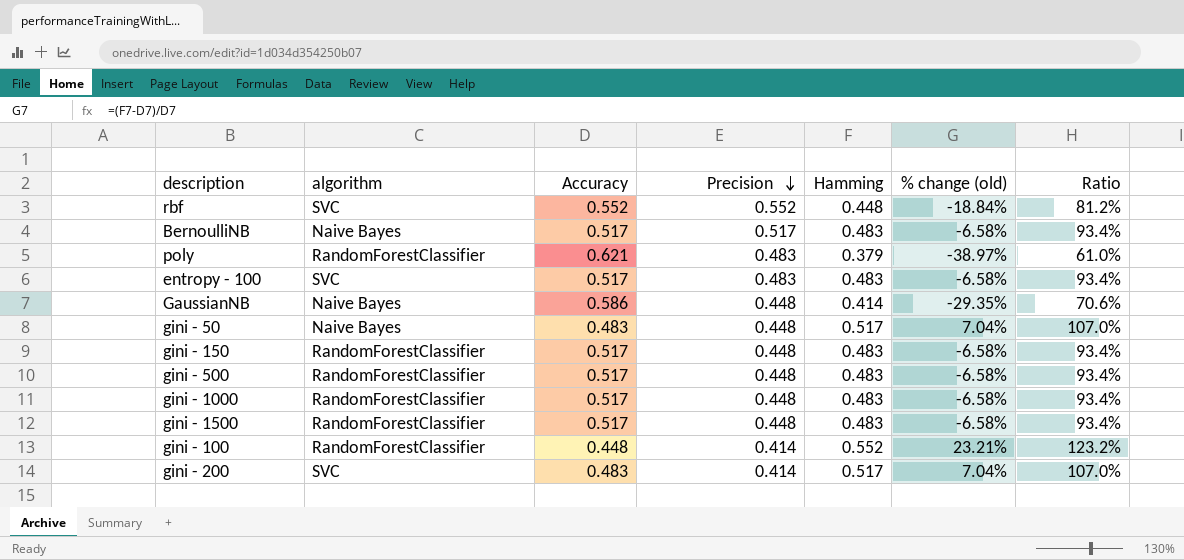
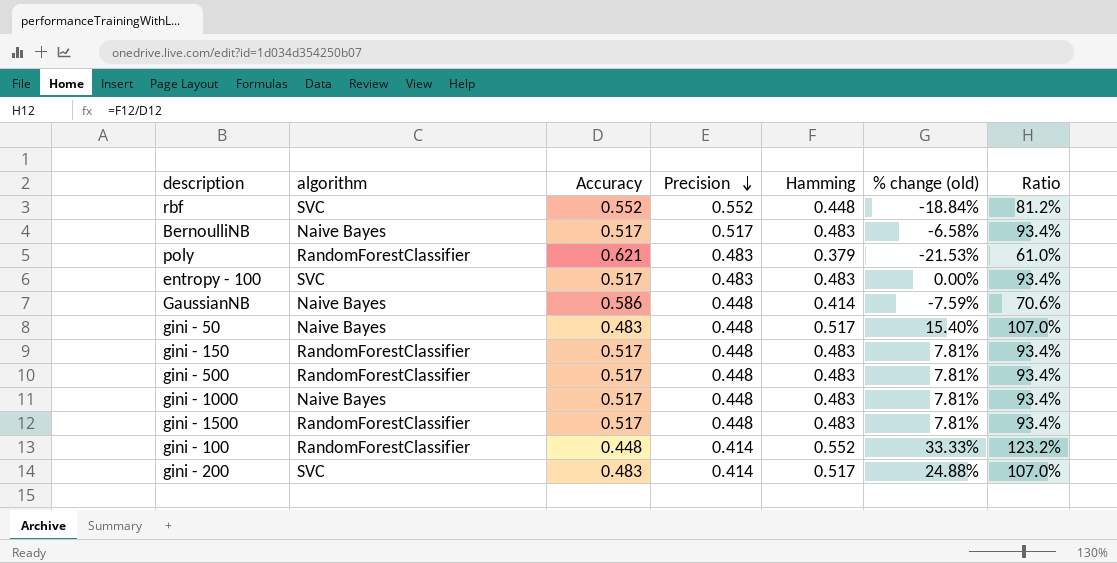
column % change (old) | formula: ([Hamming] - [Accuracy]) / [Accuracy] -> ([Hamming] - [Precision]) / [Precision]
gini - 1000 | algorithm: RandomForestClassifier -> Naive Bayes

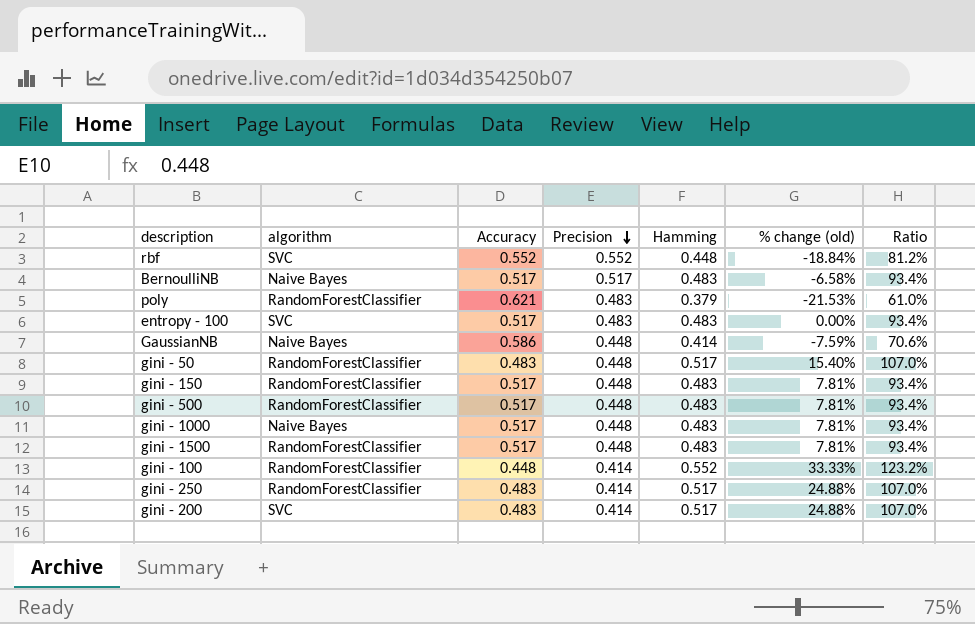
gini - 50 | algorithm: Naive Bayes -> RandomForestClassifier
row gini - 250: none -> RandomForestClassifier | 0.483 | 0.414 | 0.517 | 24.88% | 107.0%

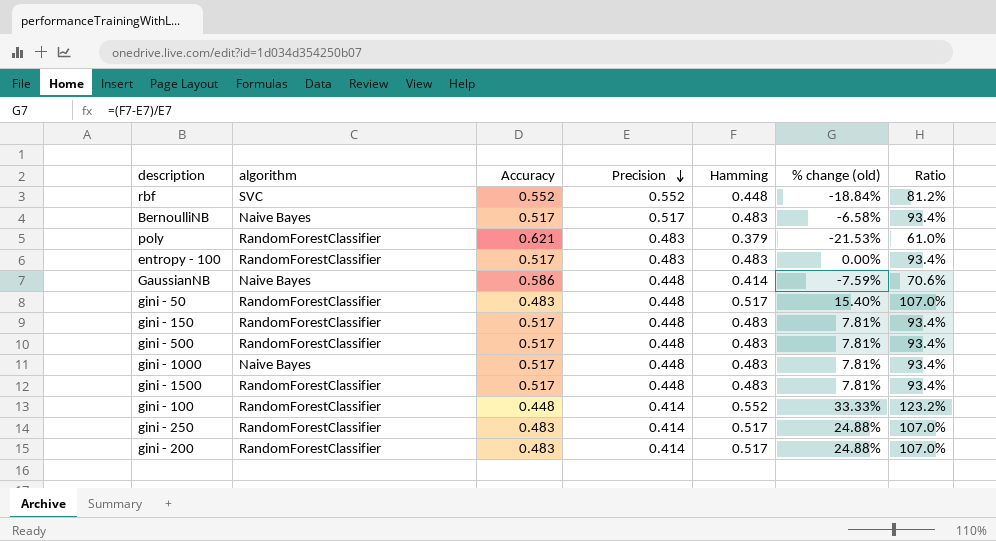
entropy - 100 | algorithm: SVC -> RandomForestClassifier
gini - 200 | algorithm: SVC -> RandomForestClassifier

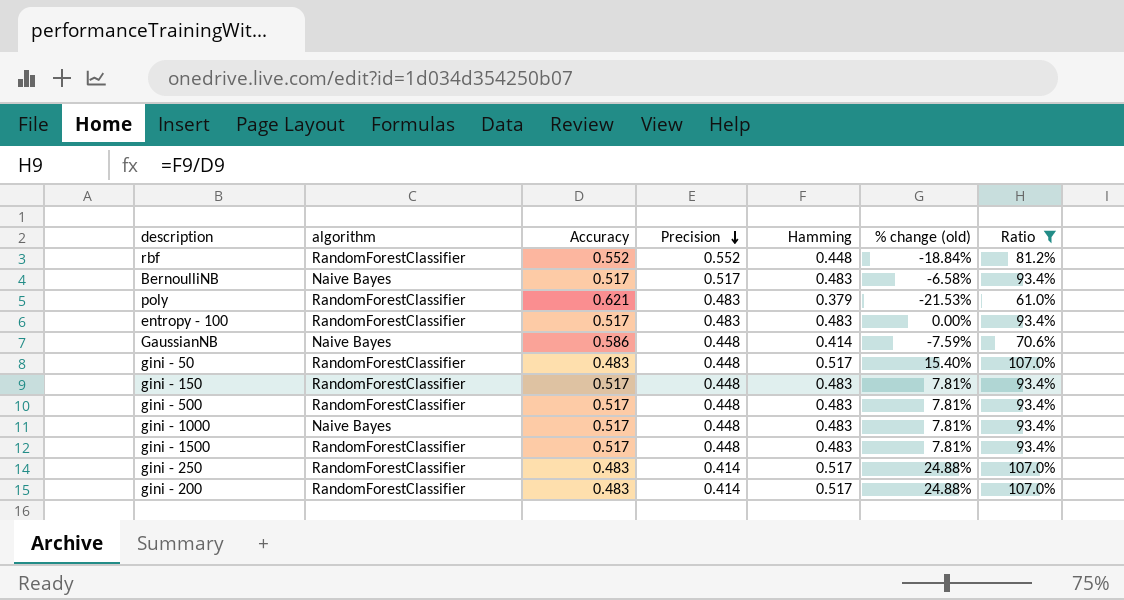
filter: none -> Ratio != 123.2%
rbf | algorithm: SVC -> RandomForestClassifier

